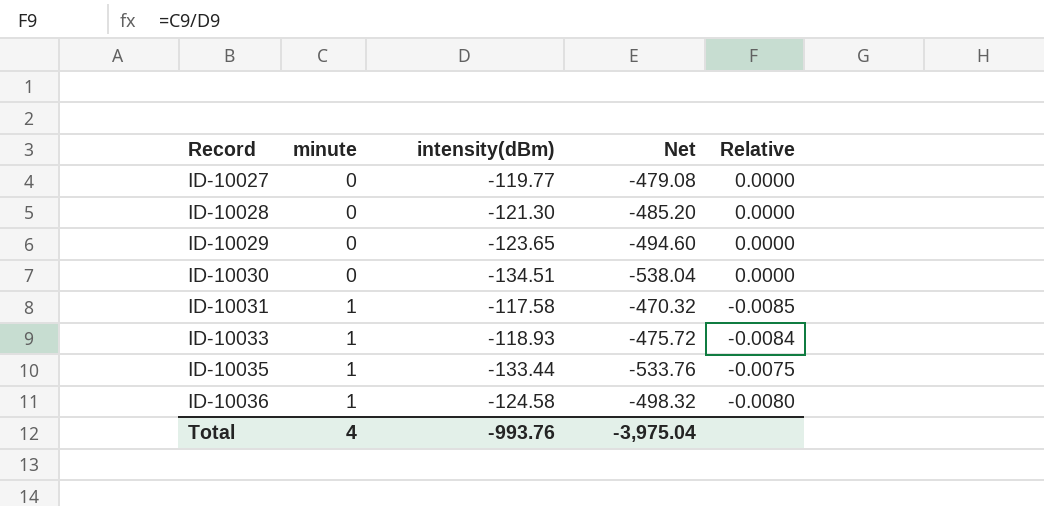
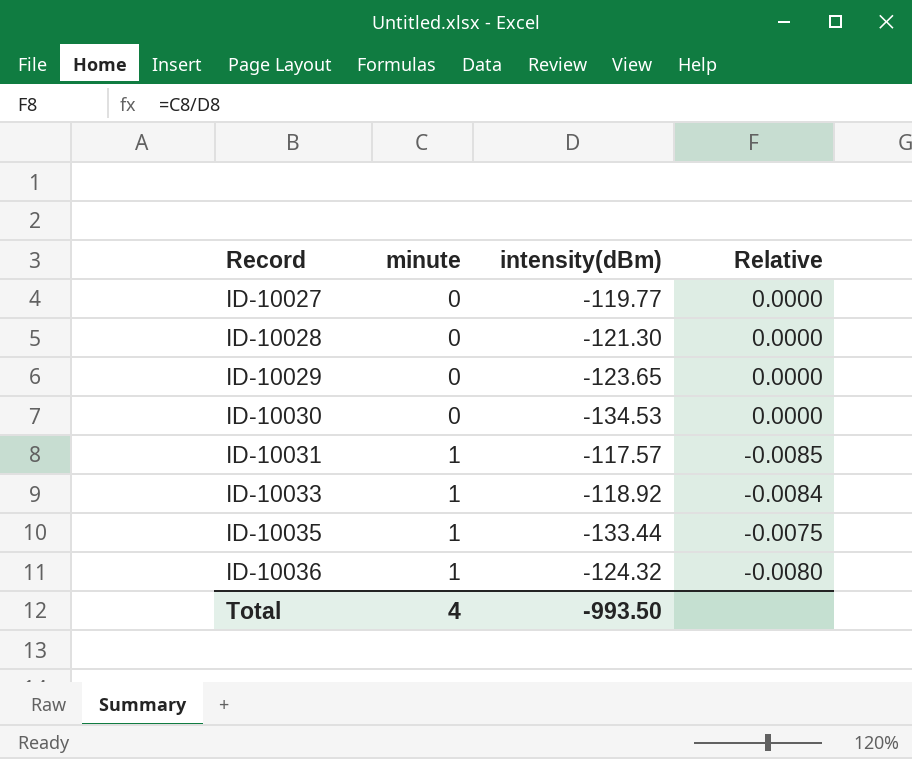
column Net | formula: [intensity(dBm)] * 4 -> none
ID-10030 | intensity(dBm): -134.51 -> -134.53
ID-10031 | intensity(dBm): -117.58 -> -117.57
ID-10033 | intensity(dBm): -118.93 -> -118.92
ID-10036 | intensity(dBm): -124.58 -> -124.32
Total | intensity(dBm): -993.76 -> -993.50

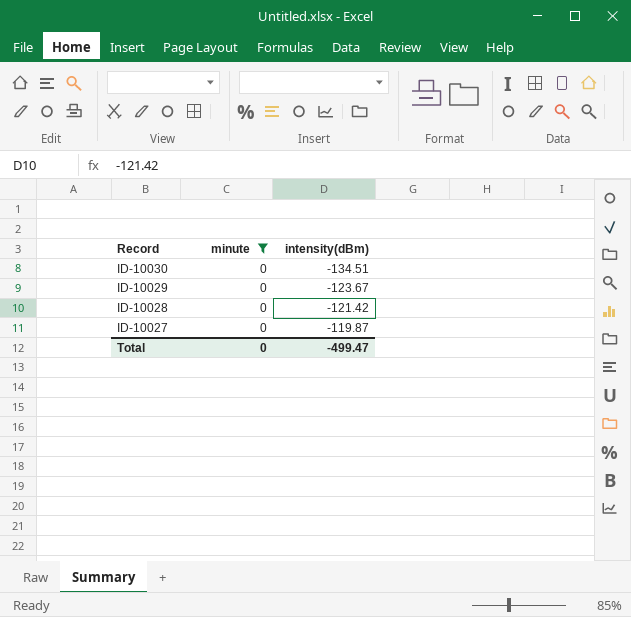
filter: none -> minute = 0
row order: Record ascending -> Record descending
column Relative | formula: [minute] / [intensity(dBm)] -> none
ID-10030 | intensity(dBm): -134.53 -> -134.51
ID-10029 | intensity(dBm): -123.65 -> -123.67
ID-10028 | intensity(dBm): -121.30 -> -121.42
ID-10027 | intensity(dBm): -119.77 -> -119.87
Total | minute: 4 -> 0
Total | intensity(dBm): -993.50 -> -499.47

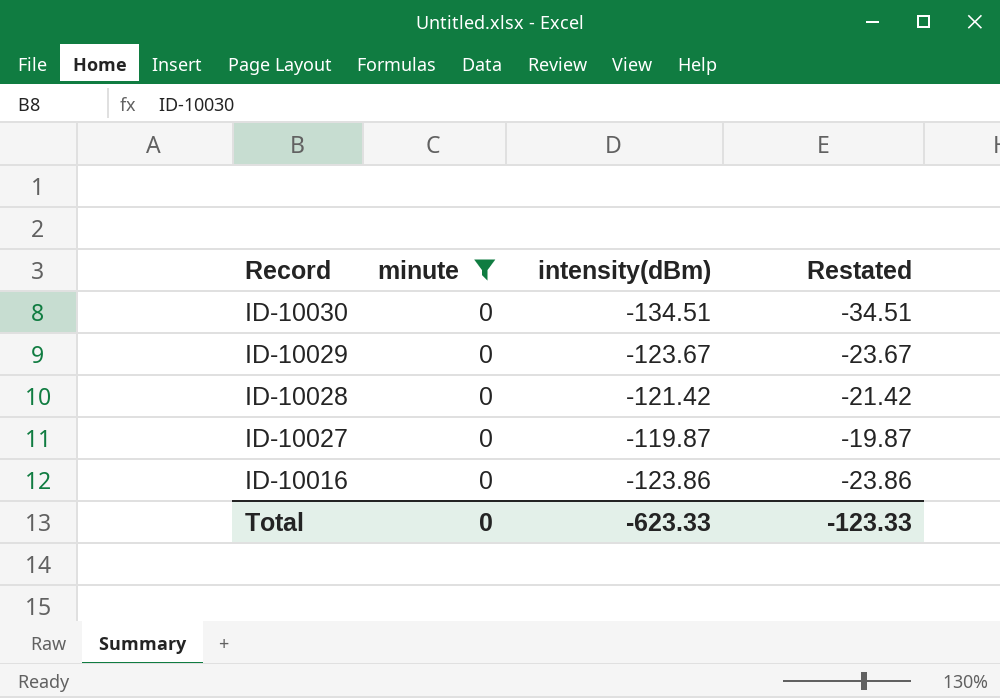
column Restated | formula: none -> [intensity(dBm)] + 100
row ID-10016: none -> 0 | -123.86 | -23.86
Total | intensity(dBm): -499.47 -> -623.33

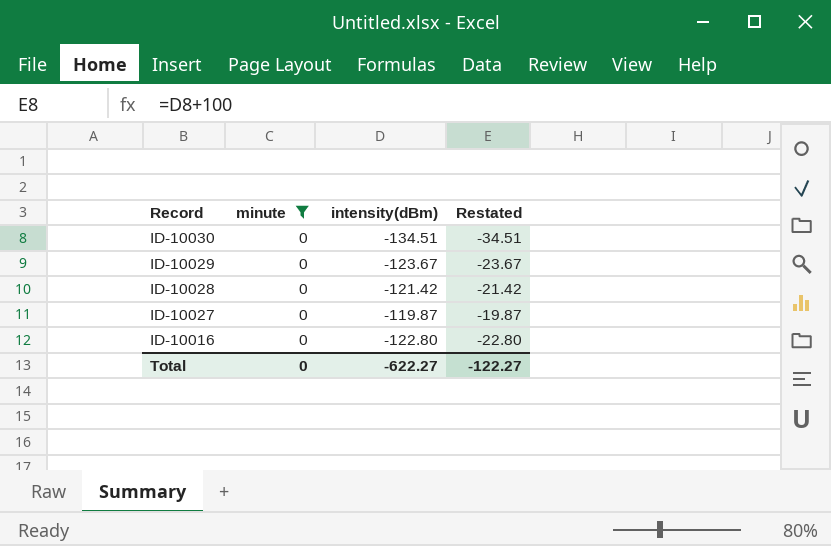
ID-10016 | intensity(dBm): -123.86 -> -122.80
ID-10016 | Restated: -23.86 -> -22.80
Total | intensity(dBm): -623.33 -> -622.27
Total | Restated: -123.33 -> -122.27

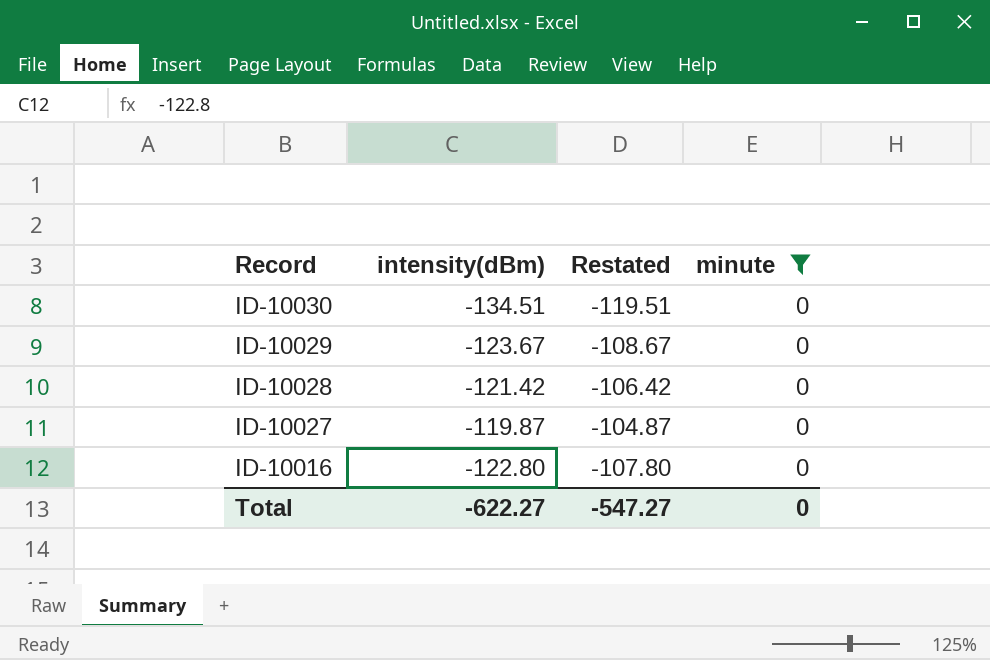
column Restated | formula: [intensity(dBm)] + 100 -> [intensity(dBm)] + 15
column minute | position: 2 -> 4
Total | Restated: -122.27 -> -547.27

